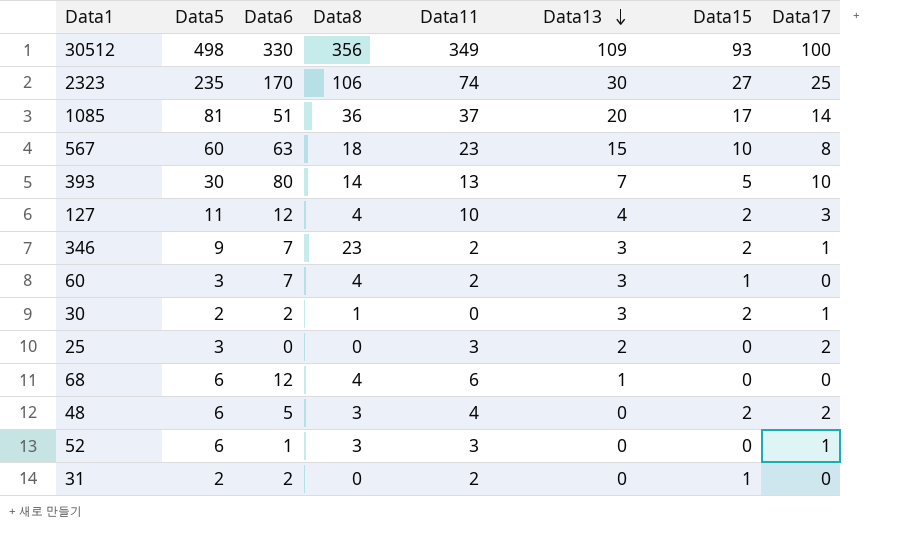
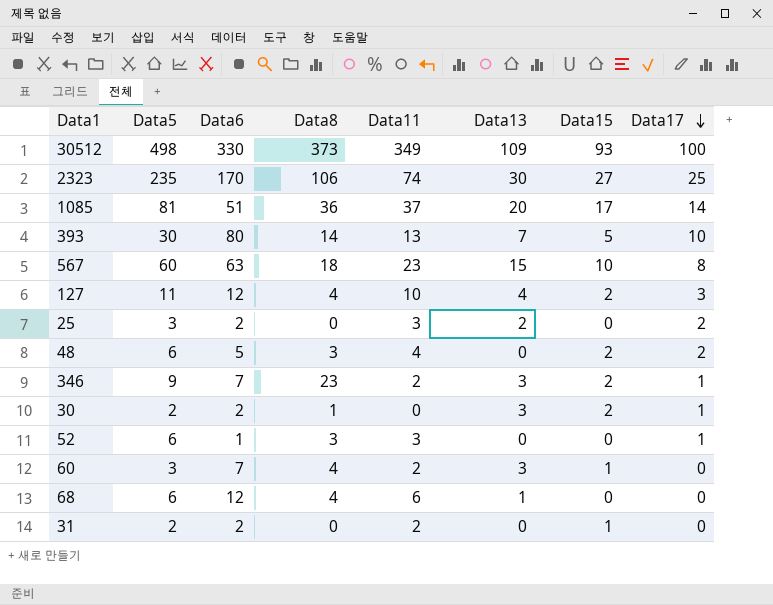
row order: Data13 descending -> Data17 descending
30512 | Data8: 356 -> 373
25 | Data6: 0 -> 2

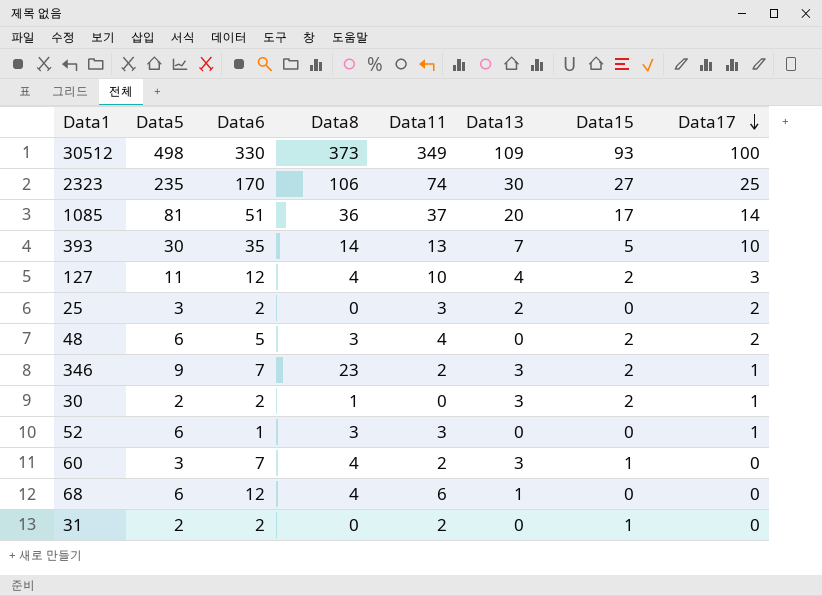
row 567: 60 | 63 | 18 | 23 | 15 | 10 | 8 -> none
393 | Data6: 80 -> 35

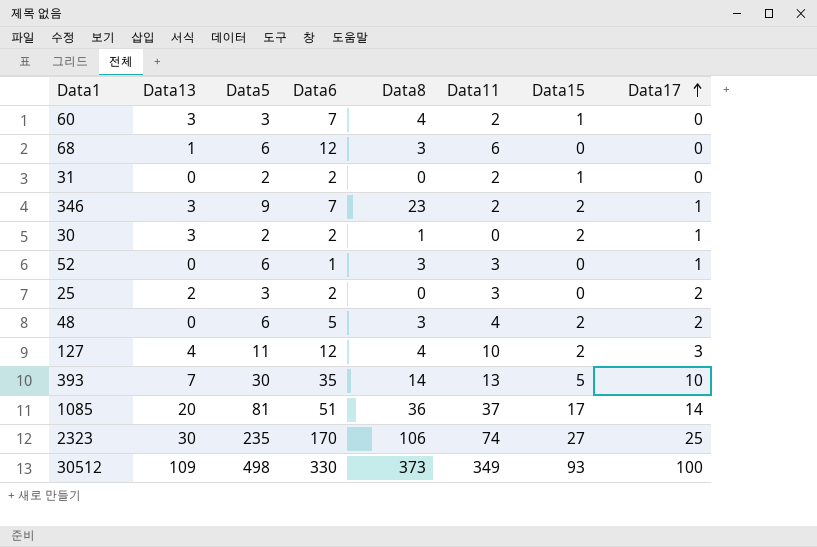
row order: Data17 descending -> Data17 ascending
column Data13 | position: 6 -> 2
68 | Data8: 4 -> 3

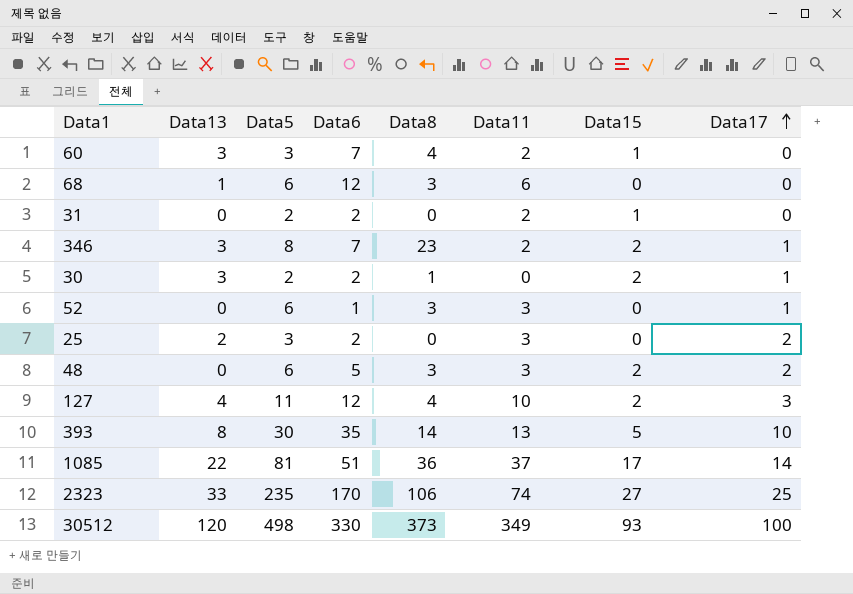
346 | Data5: 9 -> 8
48 | Data11: 4 -> 3
393 | Data13: 7 -> 8
1085 | Data13: 20 -> 22
2323 | Data13: 30 -> 33
30512 | Data13: 109 -> 120

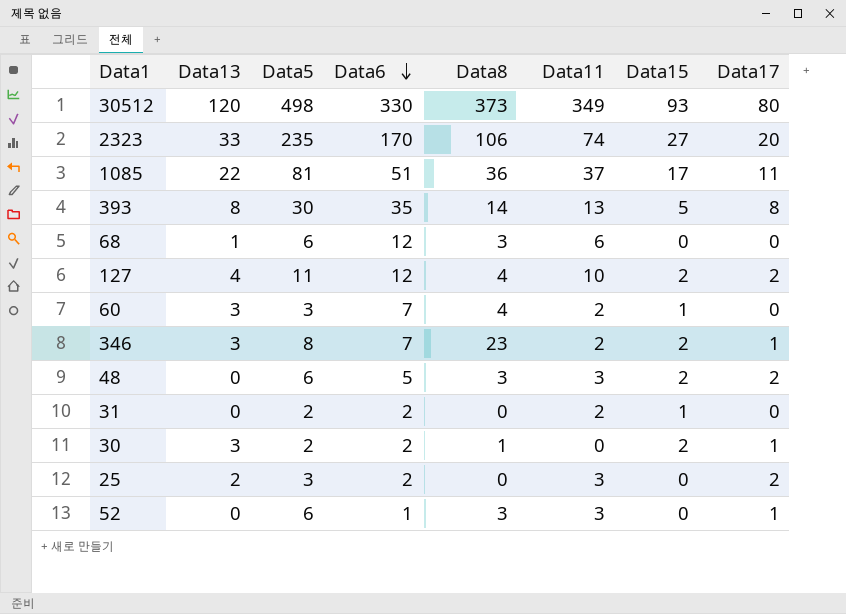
row order: Data17 ascending -> Data6 descending
30512 | Data17: 100 -> 80
2323 | Data17: 25 -> 20
1085 | Data17: 14 -> 11
393 | Data17: 10 -> 8
127 | Data17: 3 -> 2

